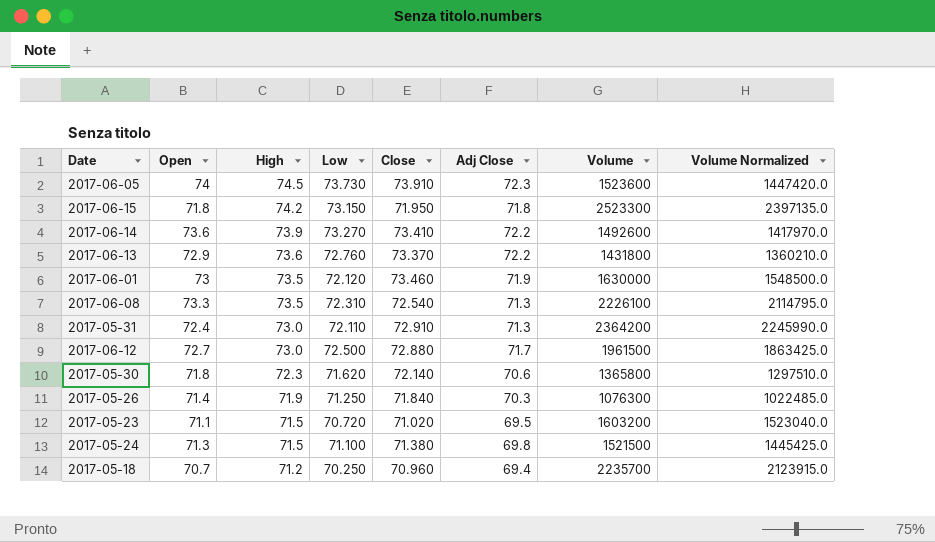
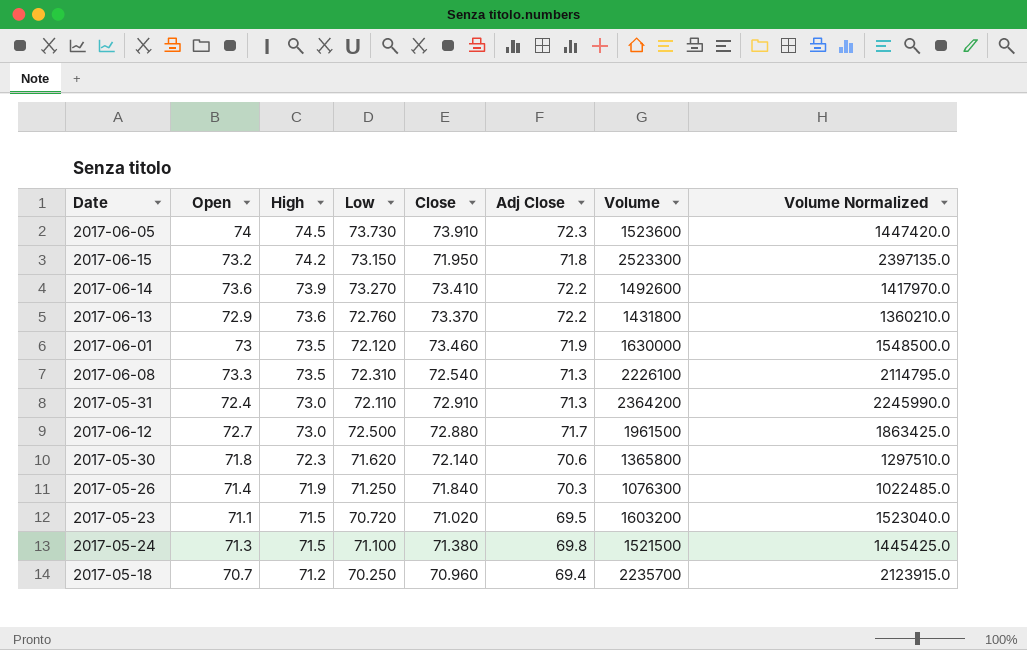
2017-06-15 | Open: 71.8 -> 73.2

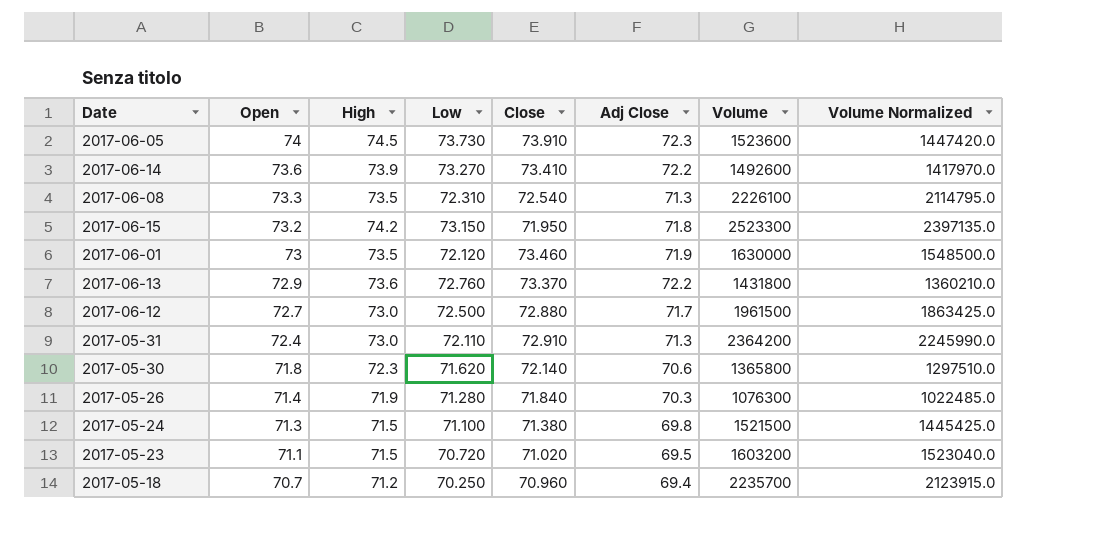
row order: High descending -> Open descending
2017-05-26 | Low: 71.250 -> 71.280

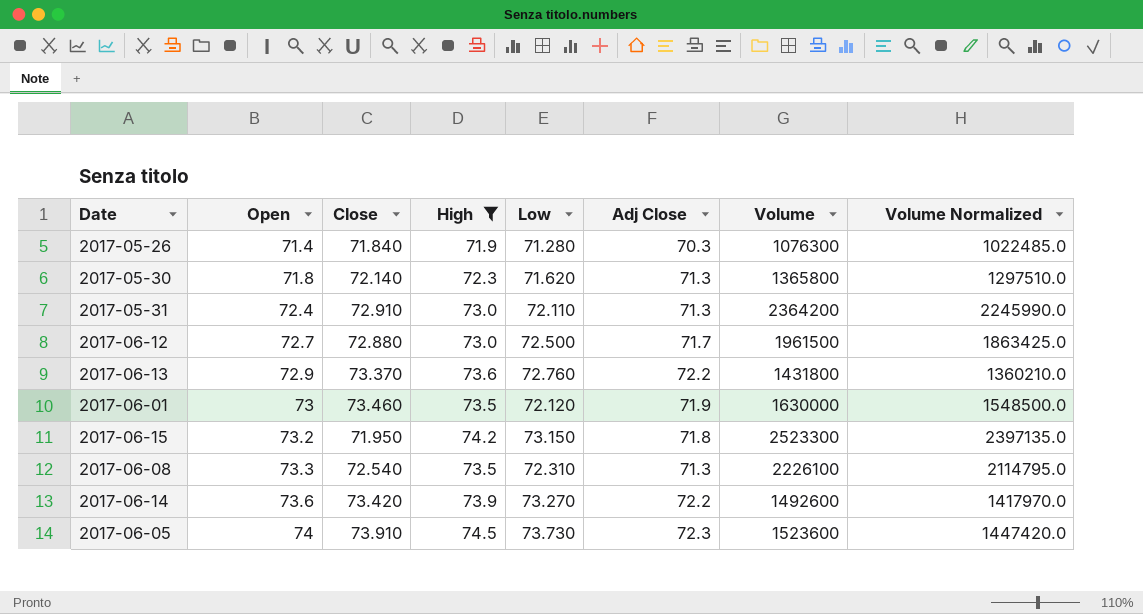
filter: none -> High >= 71.9
row order: Open descending -> Open ascending
column Close | position: 5 -> 3
2017-05-30 | Adj Close: 70.6 -> 71.3
2017-06-14 | Close: 73.410 -> 73.420

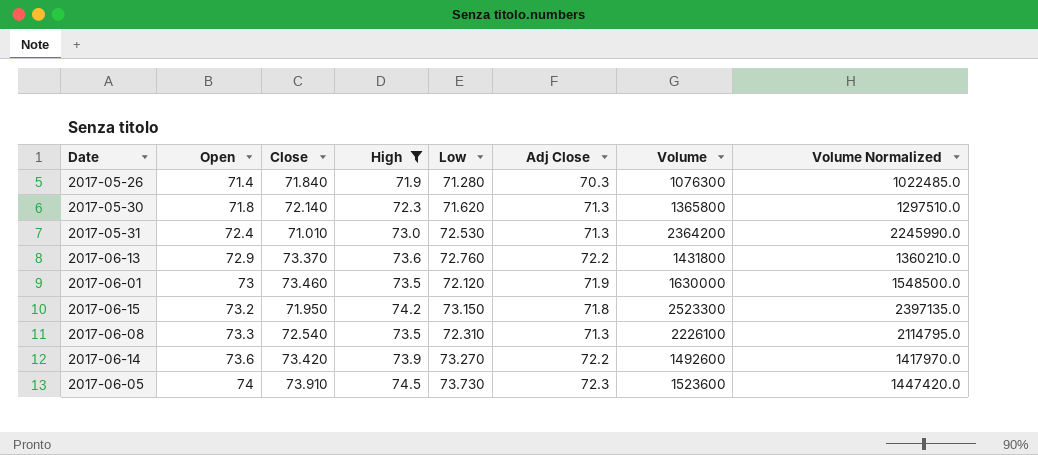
row 2017-06-12: 72.7 | 72.880 | 73.0 | 72.500 | 71.7 | 1961500 | 1863425.0 -> none
2017-05-31 | Close: 72.910 -> 71.010
2017-05-31 | Low: 72.110 -> 72.530

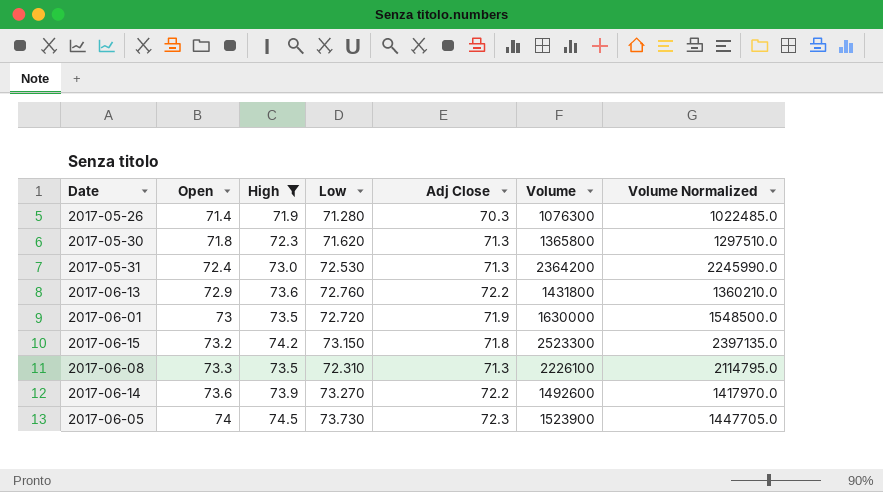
column Close | position: 3 -> none
2017-06-01 | Low: 72.120 -> 72.720
2017-06-05 | Volume: 1523600 -> 1523900
2017-06-05 | Volume Normalized: 1447420.0 -> 1447705.0

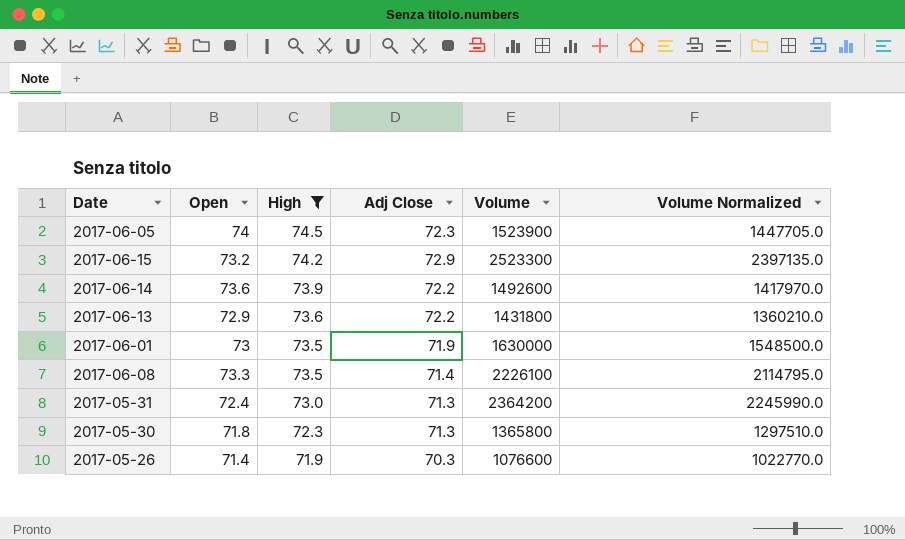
row order: Open ascending -> High descending
column Low | position: 4 -> none
2017-06-15 | Adj Close: 71.8 -> 72.9
2017-06-08 | Adj Close: 71.3 -> 71.4
2017-05-26 | Volume: 1076300 -> 1076600
2017-05-26 | Volume Normalized: 1022485.0 -> 1022770.0

